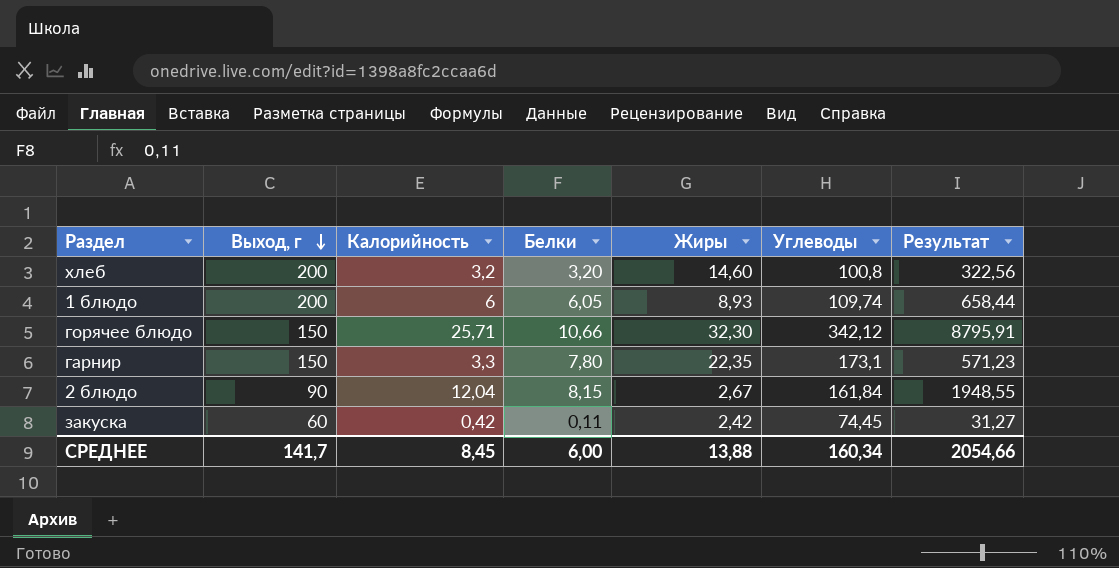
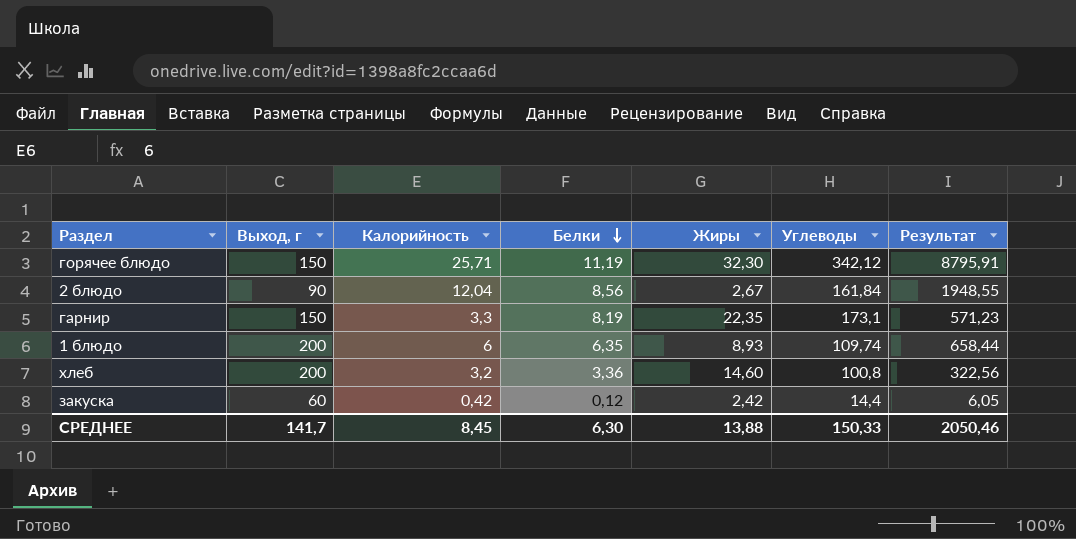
row order: Выход, г descending -> Белки descending
горячее блюдо | Белки: 10,66 -> 11,19
2 блюдо | Белки: 8,15 -> 8,56
гарнир | Белки: 7,80 -> 8,19
1 блюдо | Белки: 6,05 -> 6,35
хлеб | Белки: 3,20 -> 3,36
закуска | Белки: 0,11 -> 0,12
закуска | Углеводы: 74,45 -> 14,4
закуска | Результат: 31,27 -> 6,05
СРЕДНЕЕ | Белки: 6,00 -> 6,30
СРЕДНЕЕ | Углеводы: 160,34 -> 150,33
СРЕДНЕЕ | Результат: 2054,66 -> 2050,46

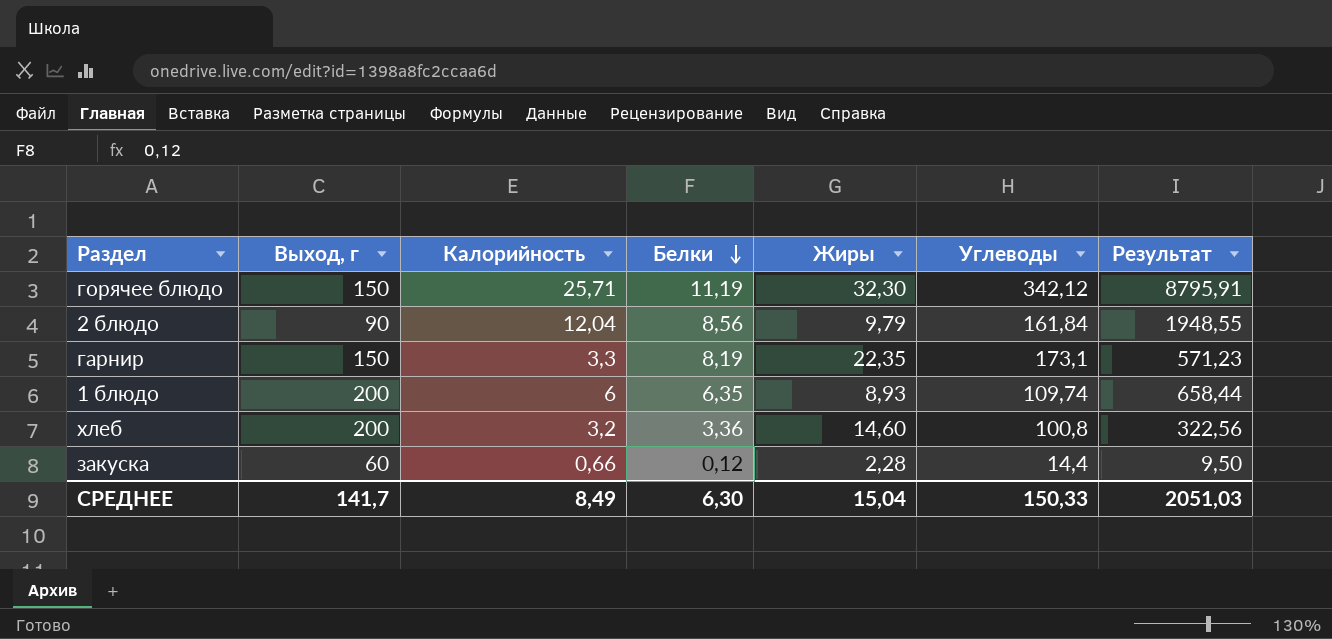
2 блюдо | Жиры: 2,67 -> 9,79
закуска | Калорийность: 0,42 -> 0,66
закуска | Жиры: 2,42 -> 2,28
закуска | Результат: 6,05 -> 9,50
СРЕДНЕЕ | Калорийность: 8,45 -> 8,49
СРЕДНЕЕ | Жиры: 13,88 -> 15,04
СРЕДНЕЕ | Результат: 2050,46 -> 2051,03

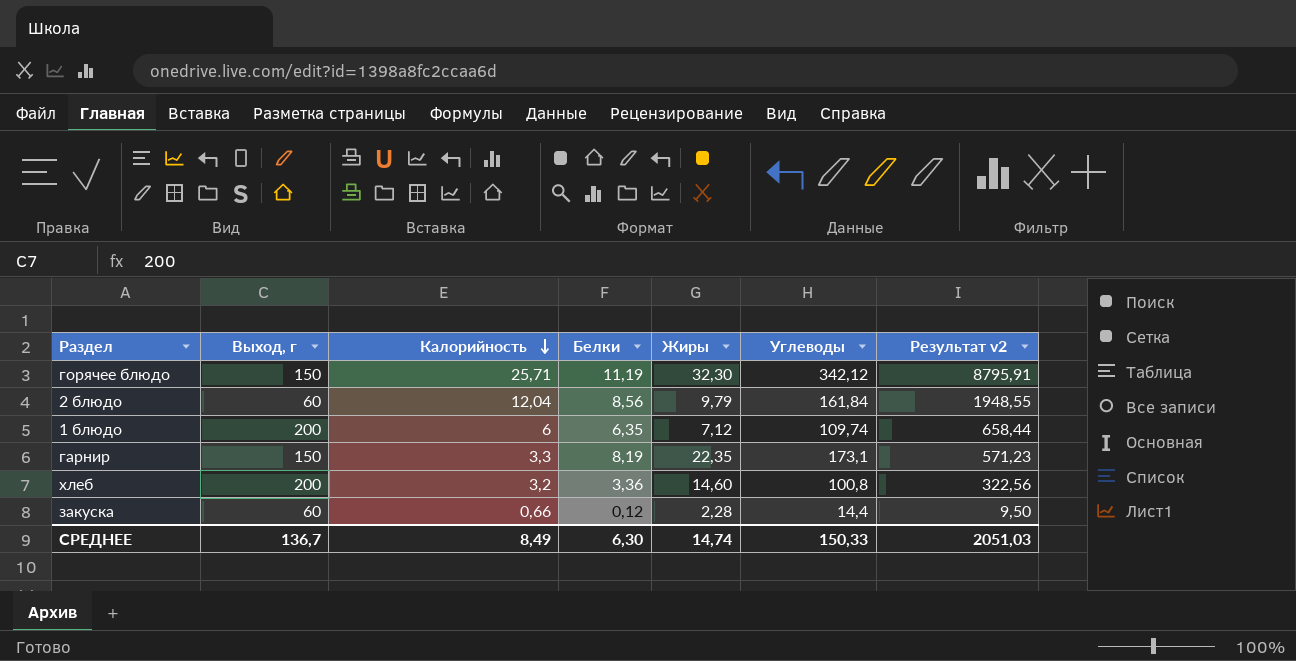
row order: Белки descending -> Калорийность descending
column name: Результат -> Результат v2
2 блюдо | Выход, г: 90 -> 60
1 блюдо | Жиры: 8,93 -> 7,12
СРЕДНЕЕ | Выход, г: 141,7 -> 136,7
СРЕДНЕЕ | Жиры: 15,04 -> 14,74

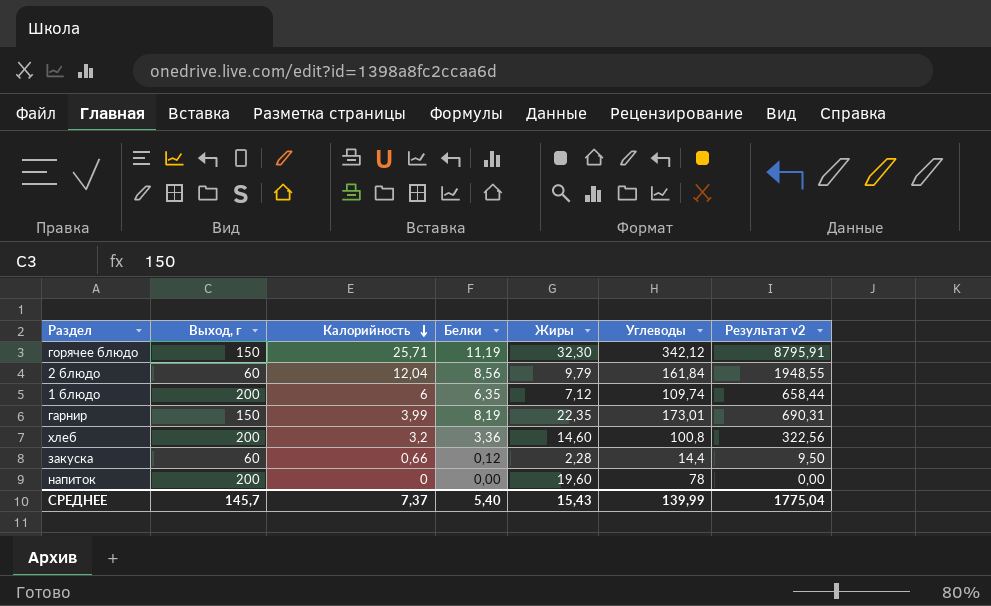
гарнир | Калорийность: 3,3 -> 3,99
гарнир | Углеводы: 173,1 -> 173,01
гарнир | Результат v2: 571,23 -> 690,31
row напиток: none -> 200 | 0 | 0,00 | 19,60 | 78 | 0,00
СРЕДНЕЕ | Выход, г: 136,7 -> 145,7
СРЕДНЕЕ | Калорийность: 8,49 -> 7,37
СРЕДНЕЕ | Белки: 6,30 -> 5,40
СРЕДНЕЕ | Жиры: 14,74 -> 15,43
СРЕДНЕЕ | Углеводы: 150,33 -> 139,99
СРЕДНЕЕ | Результат v2: 2051,03 -> 1775,04

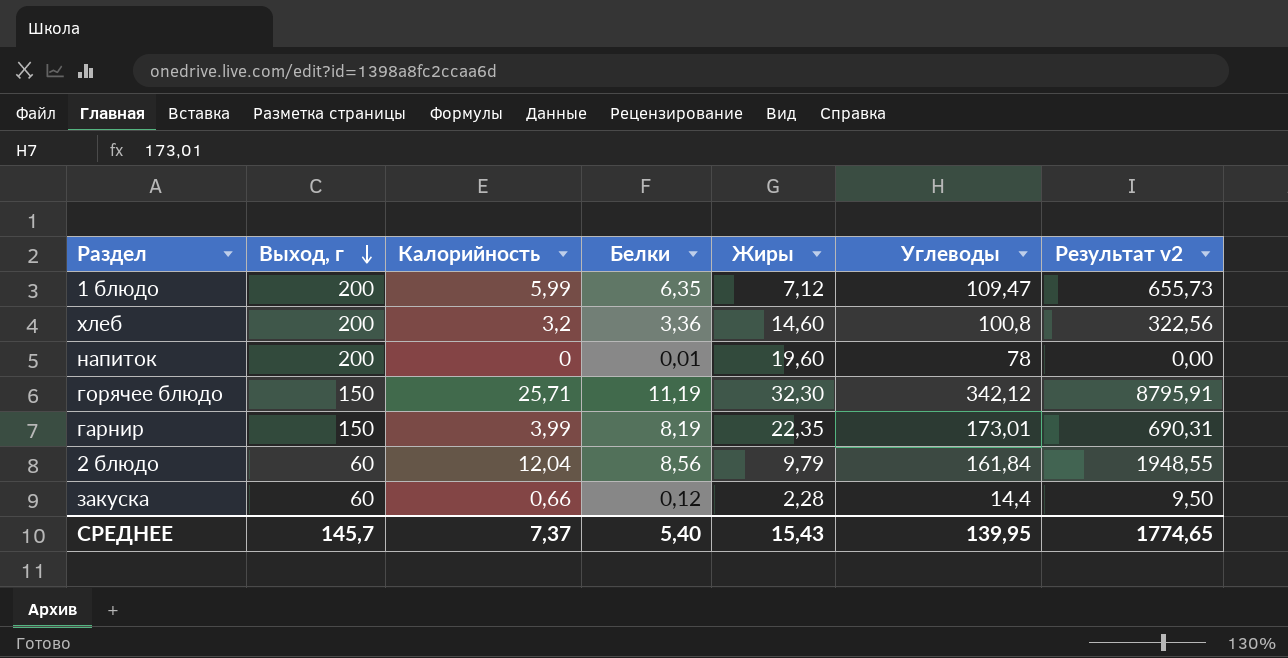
row order: Калорийность descending -> Выход, г descending
1 блюдо | Калорийность: 6 -> 5,99
1 блюдо | Углеводы: 109,74 -> 109,47
1 блюдо | Результат v2: 658,44 -> 655,73
напиток | Белки: 0,00 -> 0,01
СРЕДНЕЕ | Углеводы: 139,99 -> 139,95
СРЕДНЕЕ | Результат v2: 1775,04 -> 1774,65

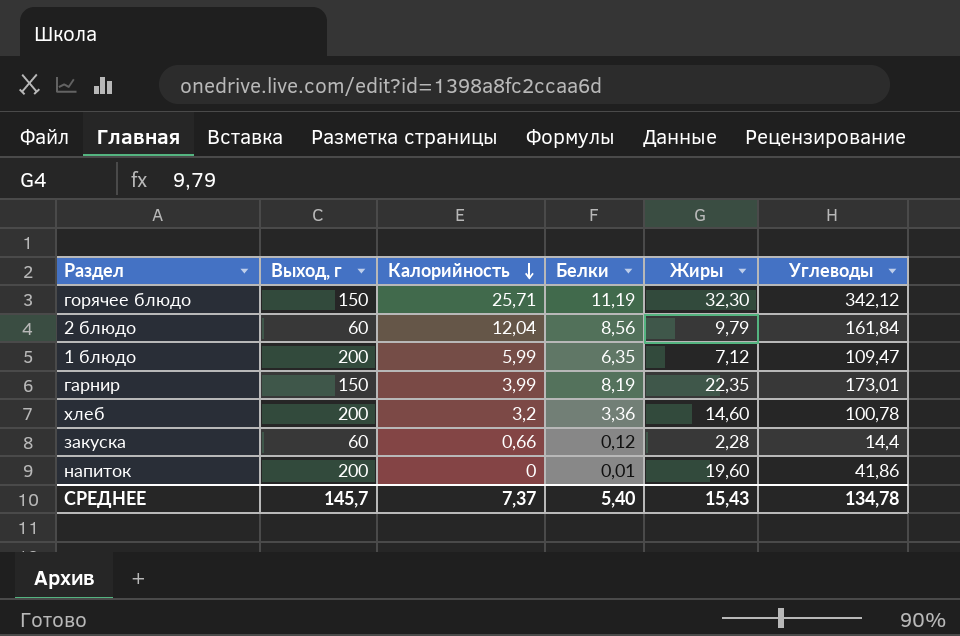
row order: Выход, г descending -> Калорийность descending
column Результат v2 | formula: [Калорийность] * [Углеводы] -> none
хлеб | Углеводы: 100,8 -> 100,78
напиток | Углеводы: 78 -> 41,86
СРЕДНЕЕ | Углеводы: 139,95 -> 134,78

